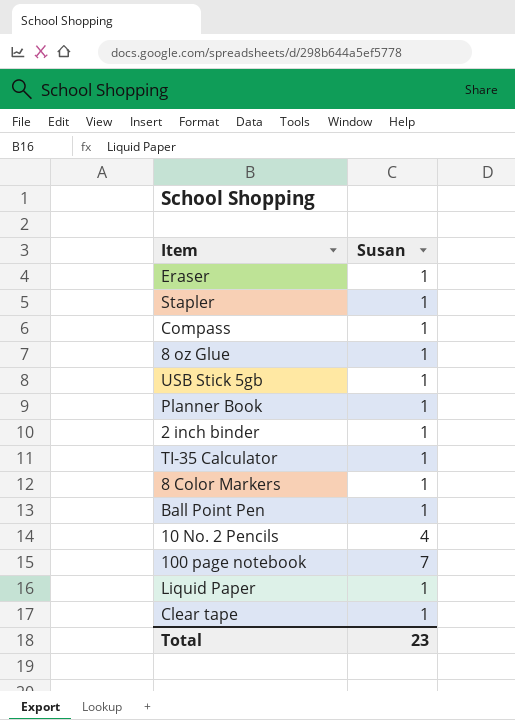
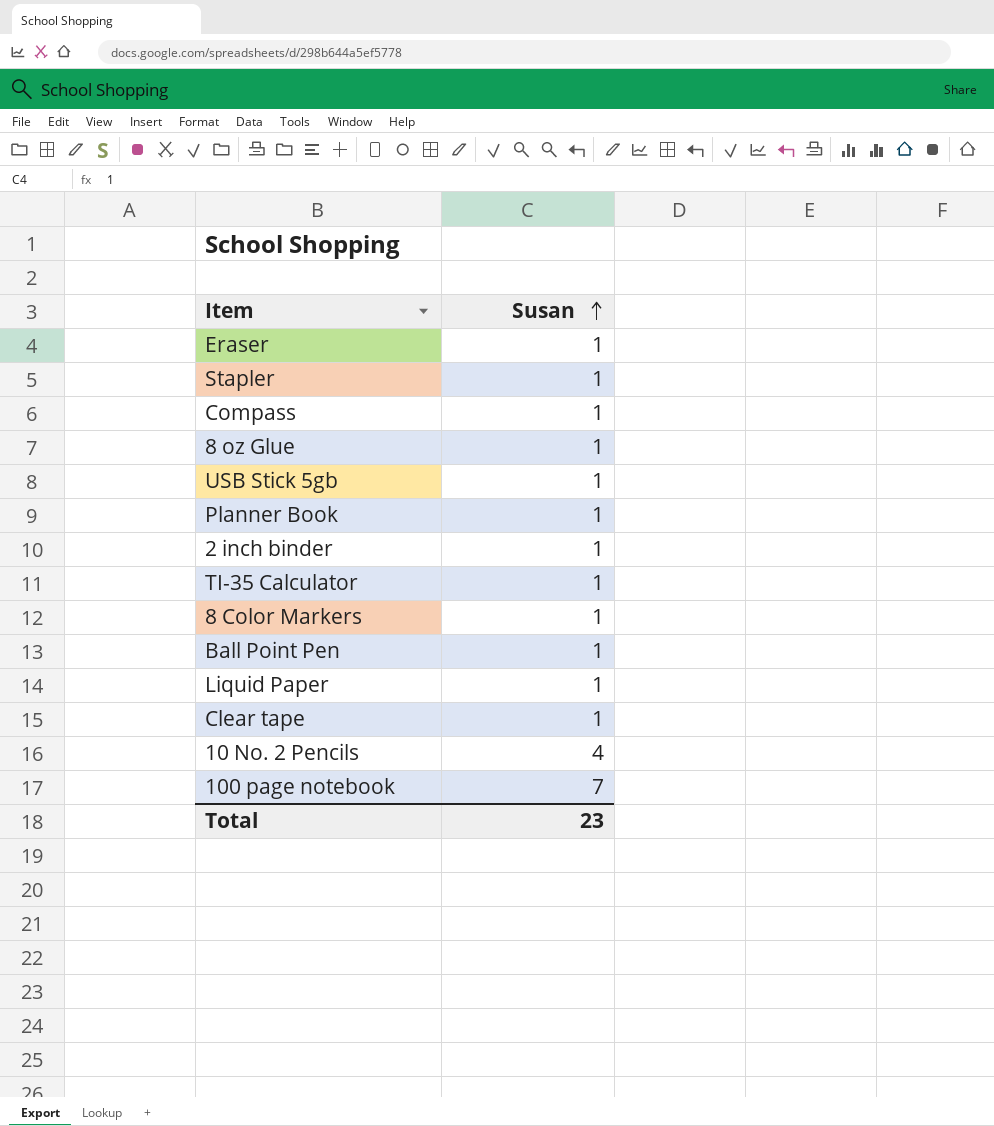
row order: none -> Susan ascending

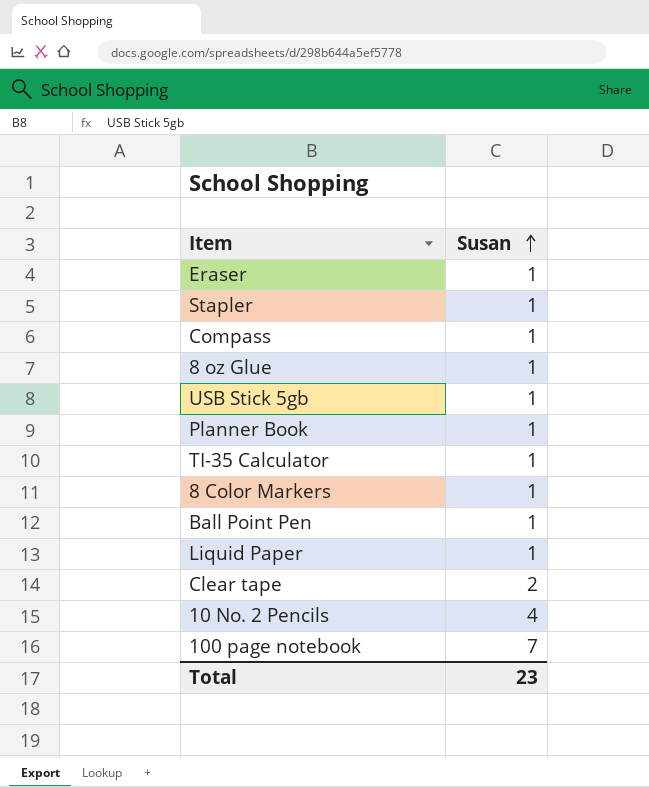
row 2 inch binder: 1 -> none
Clear tape | Susan: 1 -> 2

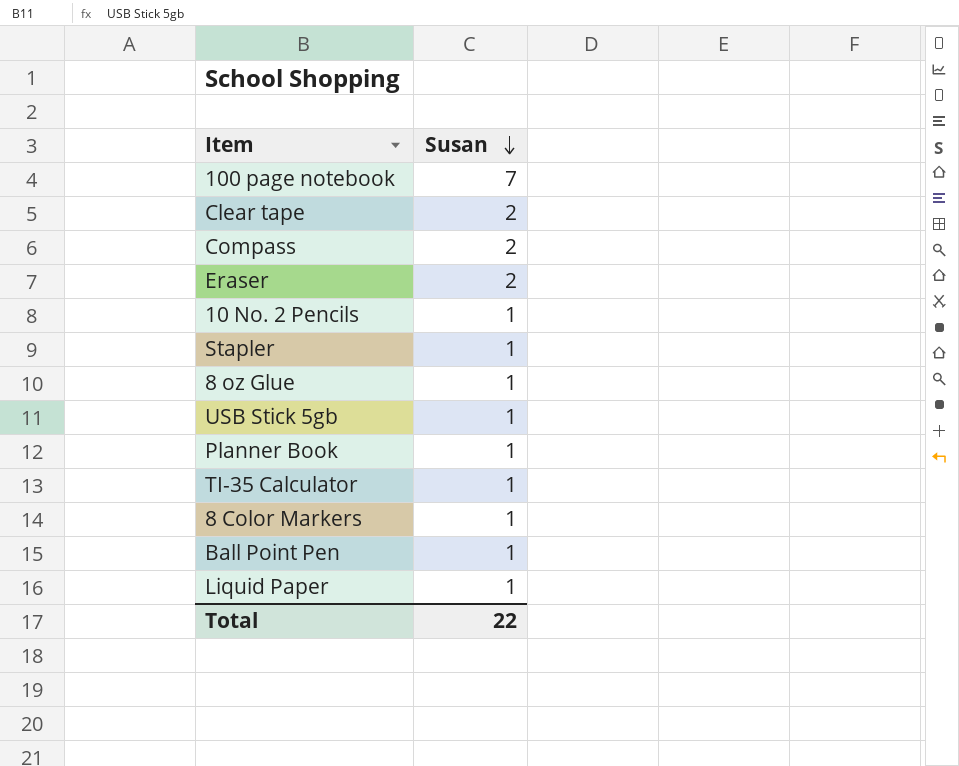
row order: Susan ascending -> Susan descending
Compass | Susan: 1 -> 2
Eraser | Susan: 1 -> 2
10 No. 2 Pencils | Susan: 4 -> 1
Total | Susan: 23 -> 22

